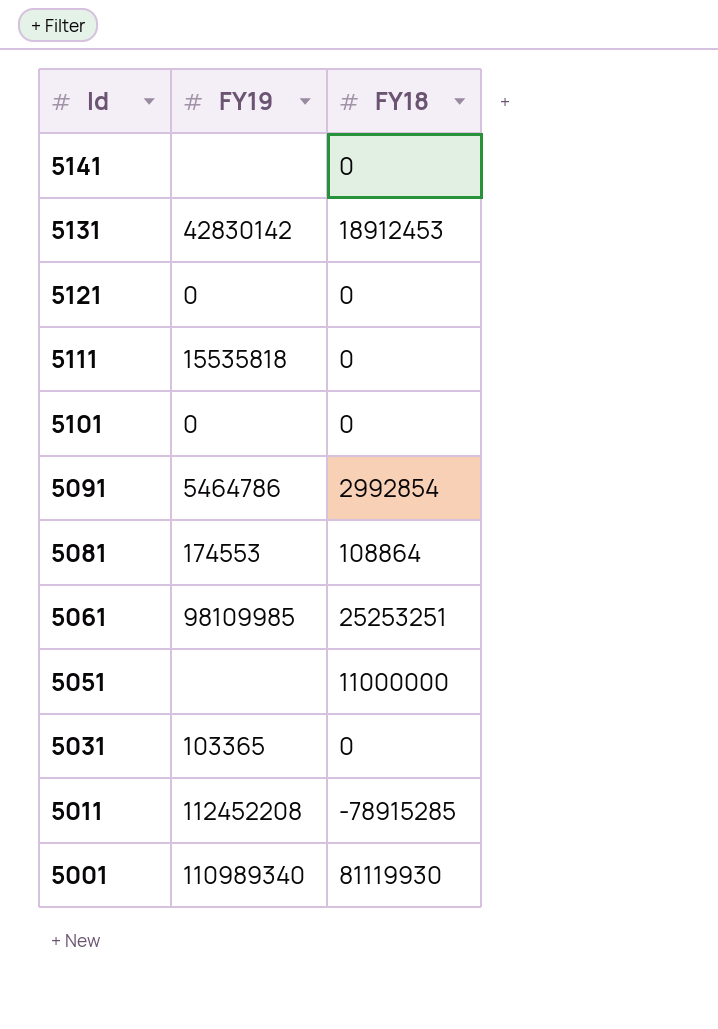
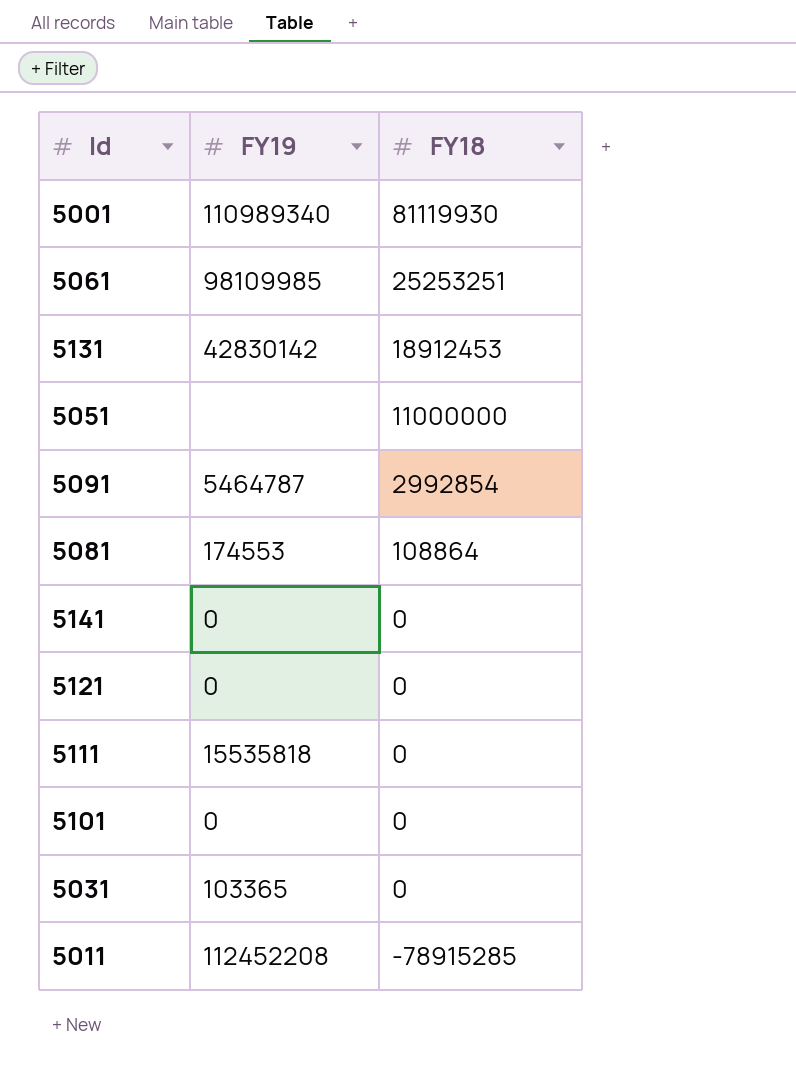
row order: Id descending -> FY18 descending
5091 | FY19: 5464786 -> 5464787
5141 | FY19: none -> 0

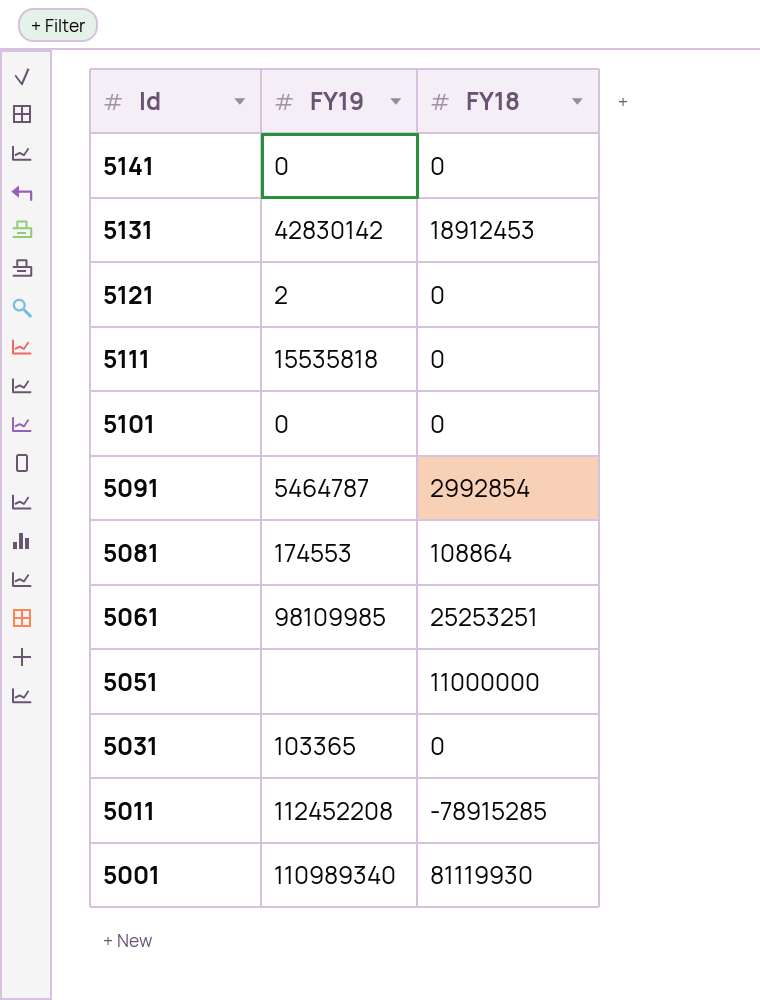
row order: FY18 descending -> Id descending
5121 | FY19: 0 -> 2

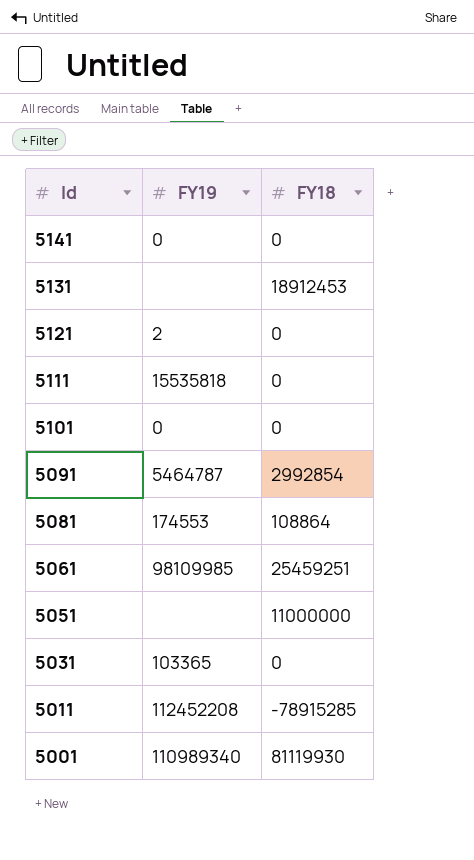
5131 | FY19: 42830142 -> none
5061 | FY18: 25253251 -> 25459251

